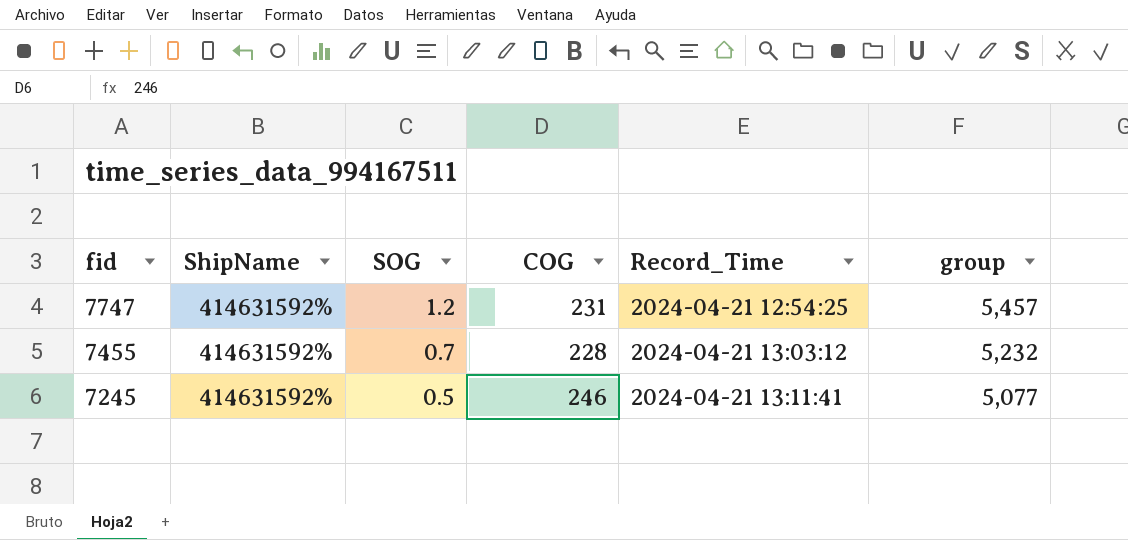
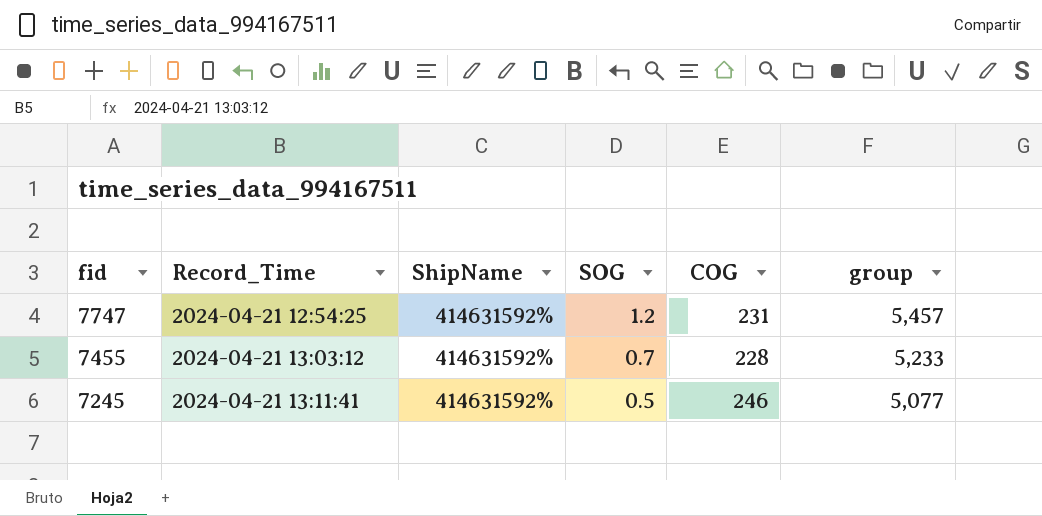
column Record_Time | position: 5 -> 2
7455 | group: 5,232 -> 5,233

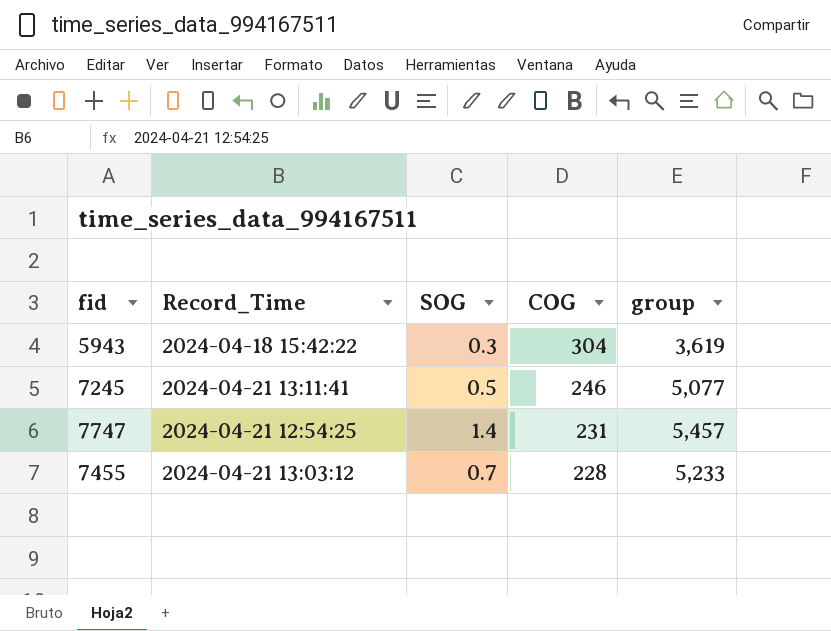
row order: fid descending -> COG descending
column ShipName | position: 3 -> none
row 5943: none -> 2024-04-18 15:42:22 | 0.3 | 304 | 3,619
7747 | SOG: 1.2 -> 1.4

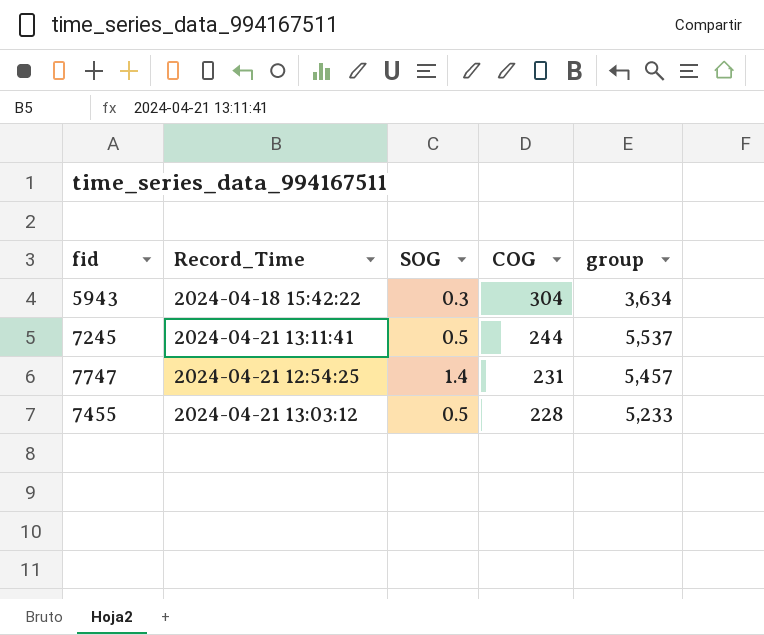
5943 | group: 3,619 -> 3,634
7245 | COG: 246 -> 244
7245 | group: 5,077 -> 5,537
7455 | SOG: 0.7 -> 0.5

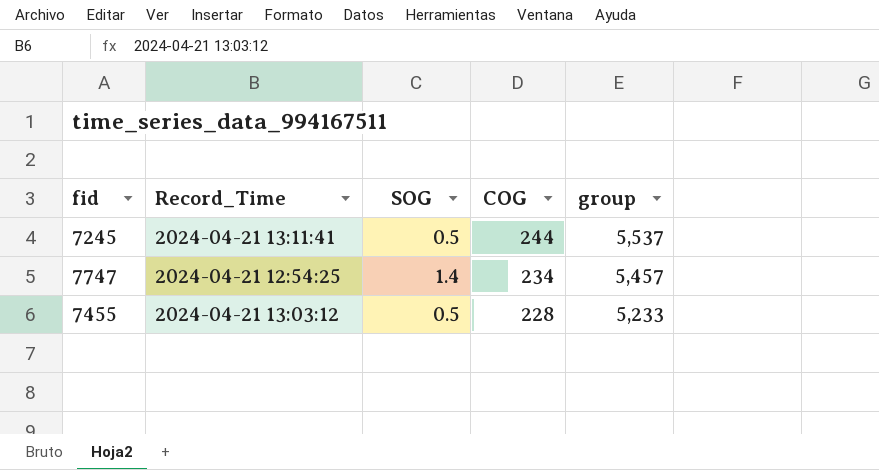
row 5943: 2024-04-18 15:42:22 | 0.3 | 304 | 3,634 -> none
7747 | COG: 231 -> 234

